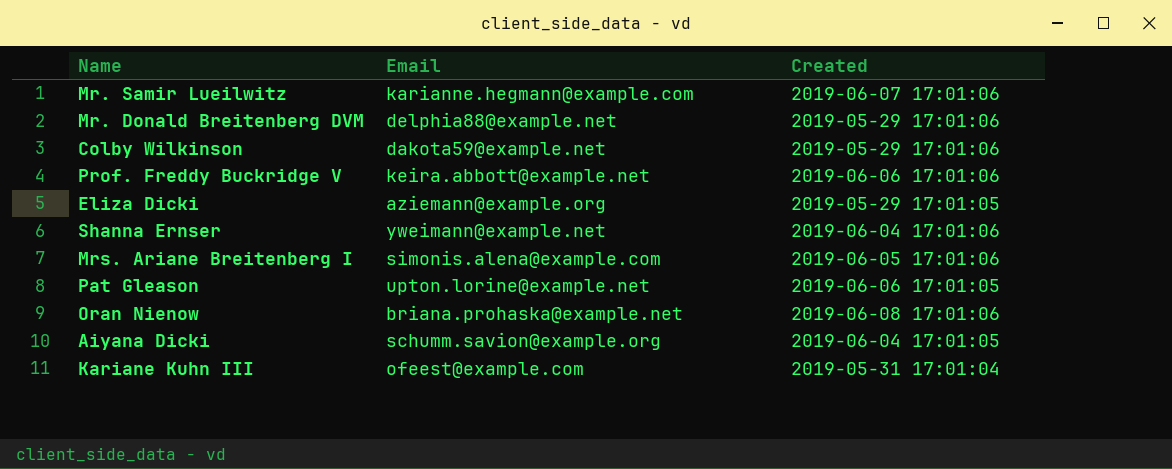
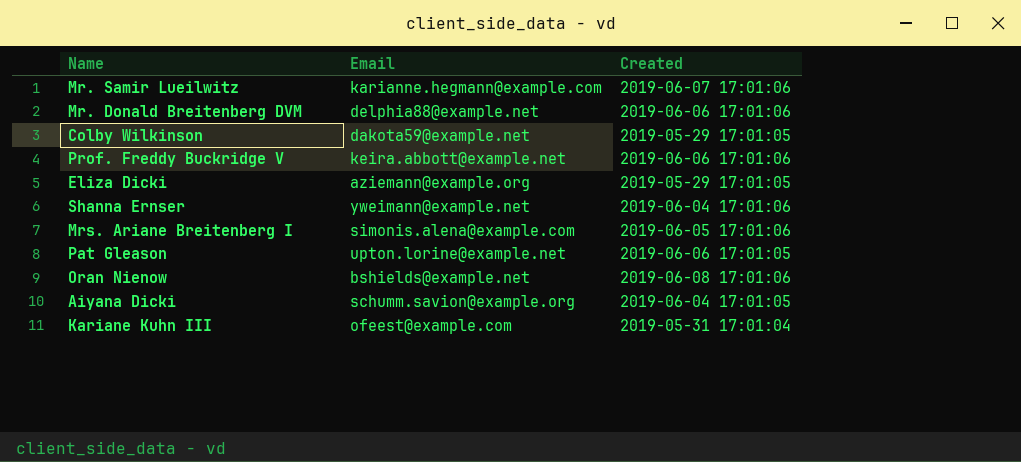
Mr. Donald Breitenberg DVM | Created: 2019-05-29 17:01:06 -> 2019-06-06 17:01:06
Colby Wilkinson | Created: 2019-05-29 17:01:06 -> 2019-05-29 17:01:05
Oran Nienow | Email: briana.prohaska@example.net -> bshields@example.net

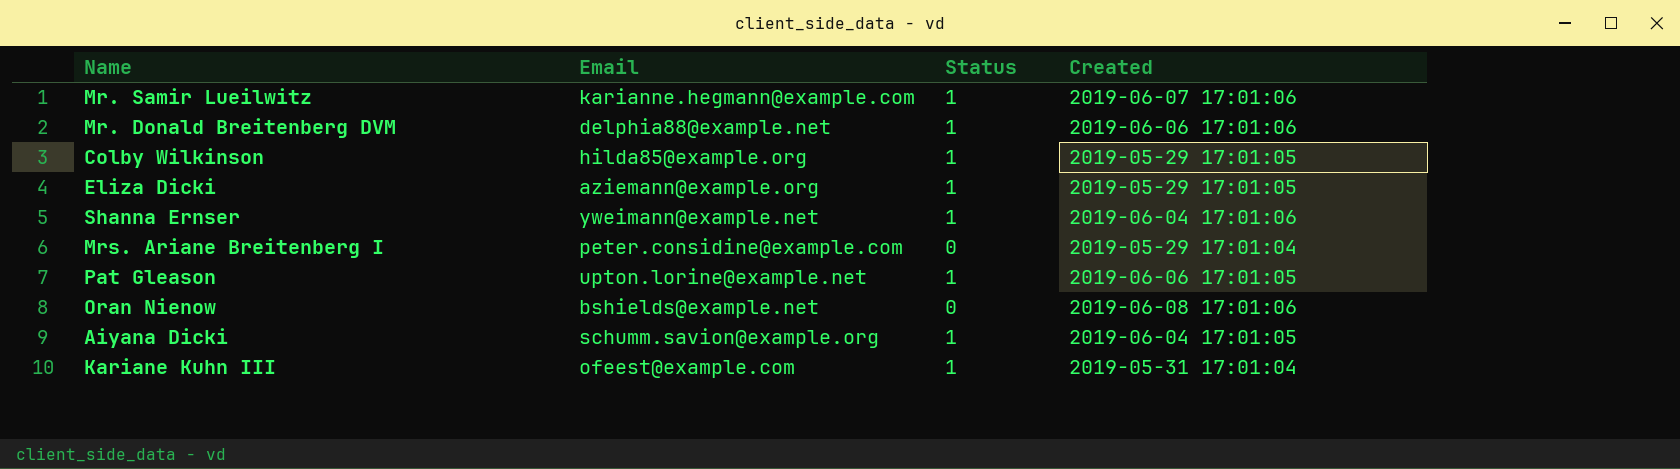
column Status | position: none -> 3
row Prof. Freddy Buckridge V: keira.abbott@example.net | 2019-06-06 17:01:06 -> none
Colby Wilkinson | Email: dakota59@example.net -> hilda85@example.org
Mrs. Ariane Breitenberg I | Email: simonis.alena@example.com -> peter.considine@example.com
Mrs. Ariane Breitenberg I | Created: 2019-06-05 17:01:06 -> 2019-05-29 17:01:04

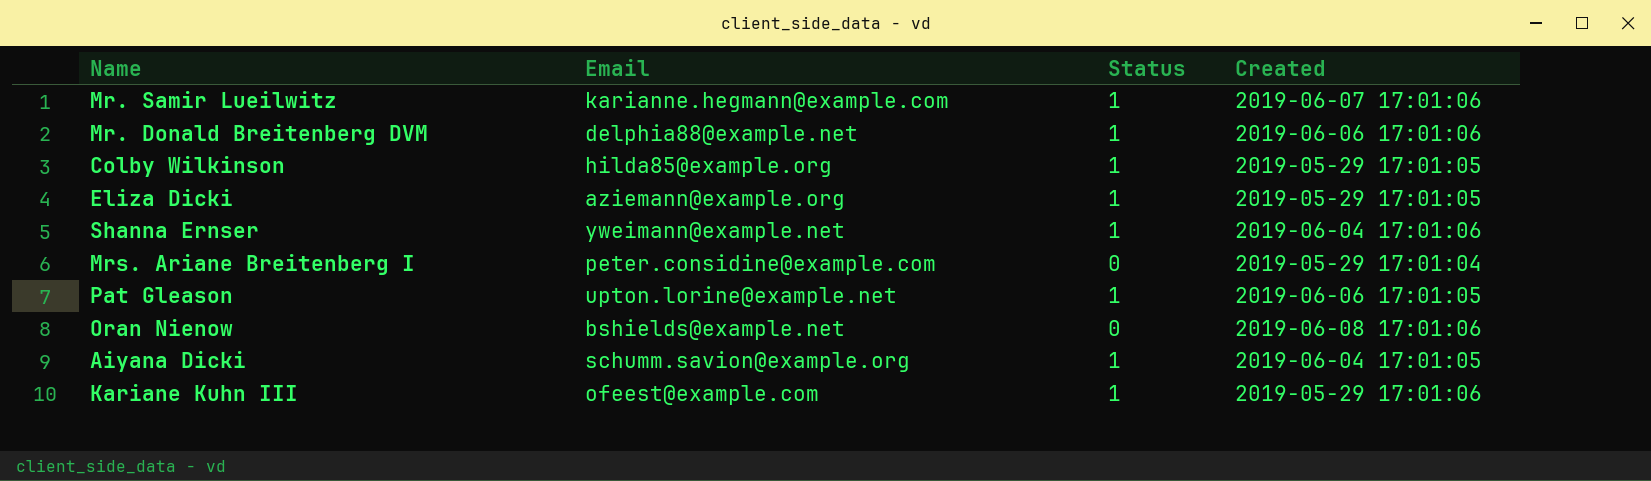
Kariane Kuhn III | Created: 2019-05-31 17:01:04 -> 2019-05-29 17:01:06

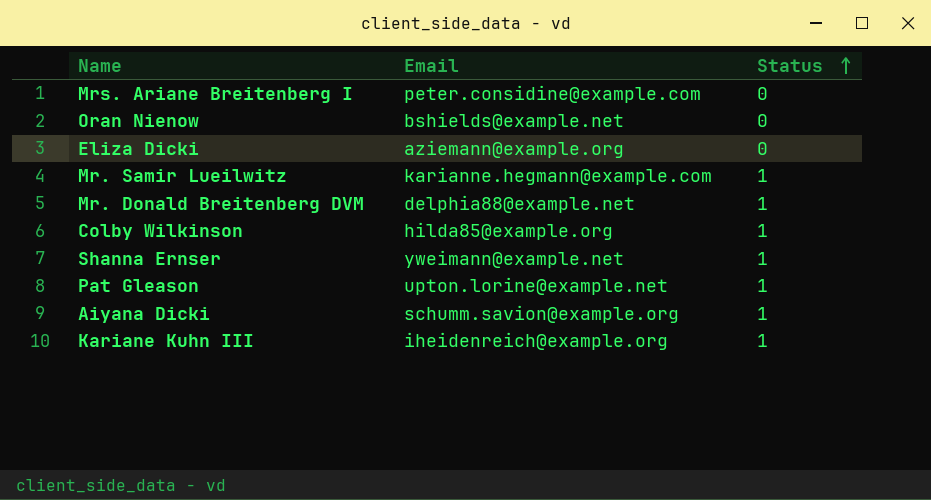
row order: none -> Status ascending
column Created | position: 4 -> none
Eliza Dicki | Status: 1 -> 0
Kariane Kuhn III | Email: ofeest@example.com -> iheidenreich@example.org

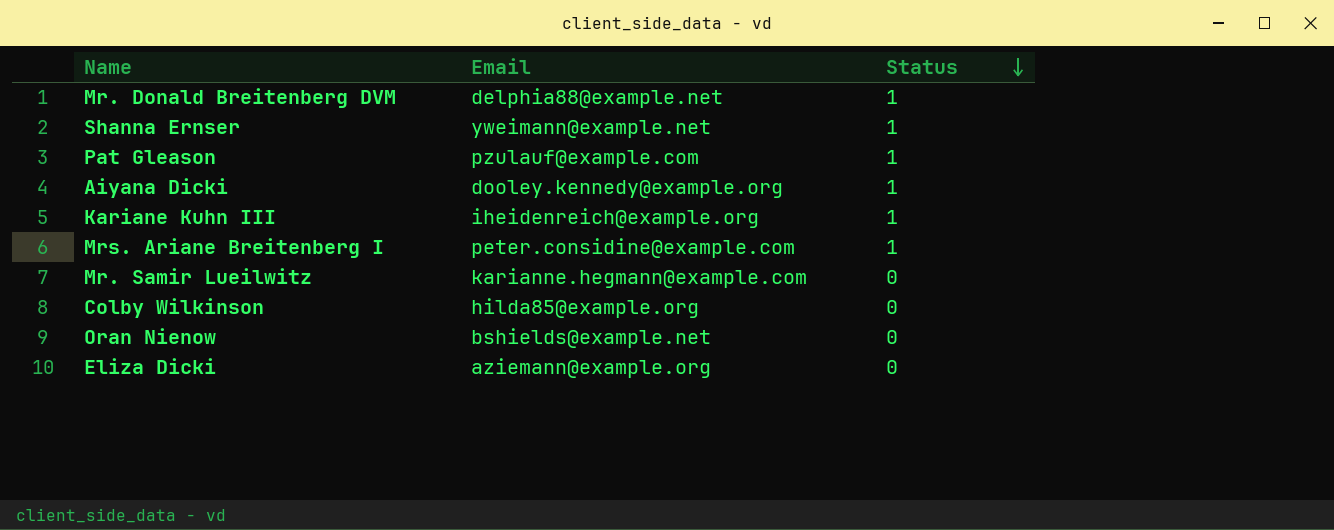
row order: Status ascending -> Status descending
Pat Gleason | Email: upton.lorine@example.net -> pzulauf@example.com
Aiyana Dicki | Email: schumm.savion@example.org -> dooley.kennedy@example.org
Mrs. Ariane Breitenberg I | Status: 0 -> 1
Mr. Samir Lueilwitz | Status: 1 -> 0
Colby Wilkinson | Status: 1 -> 0

